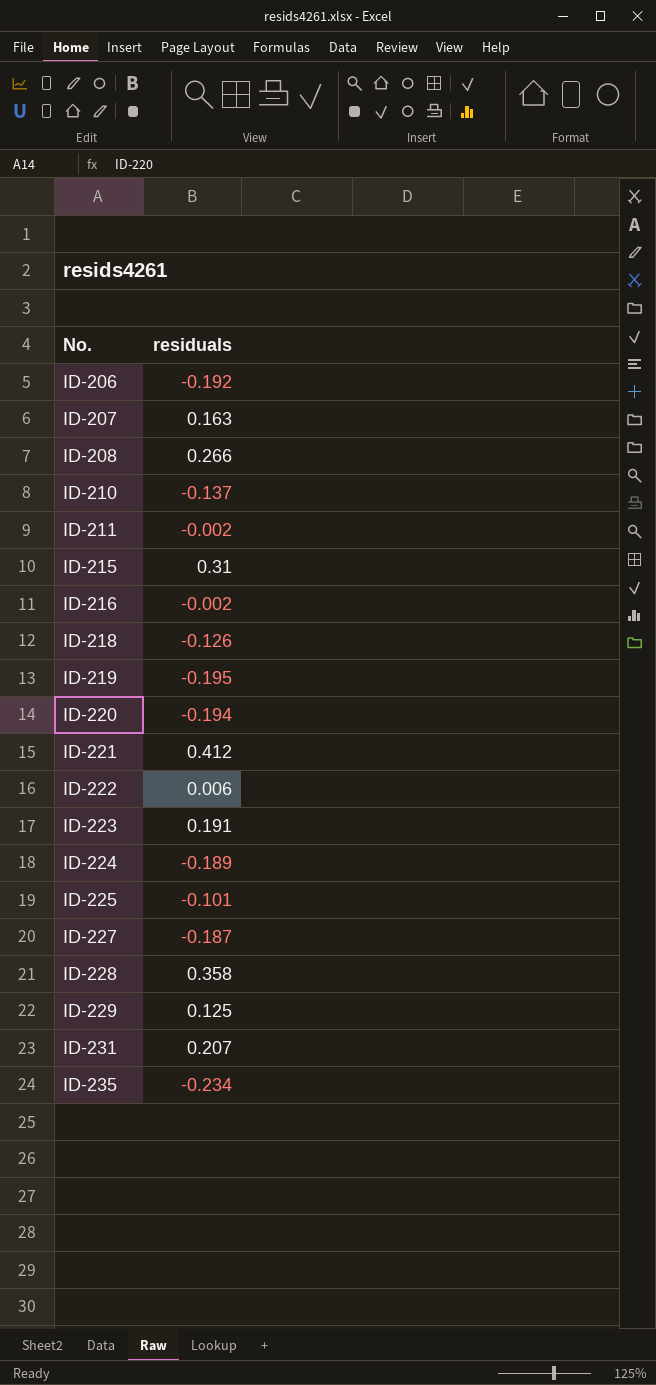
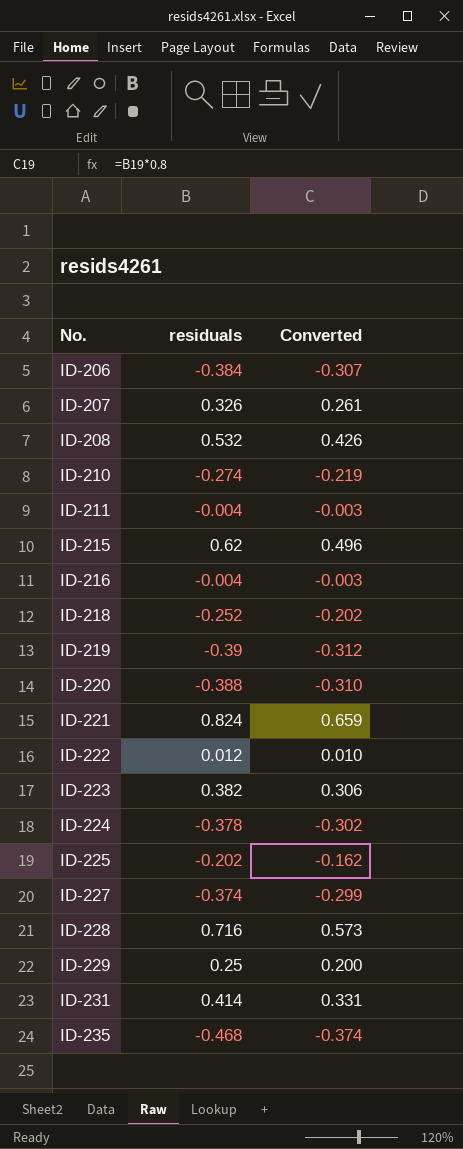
column Converted | formula: none -> [residuals] * 0.8
ID-206 | residuals: -0.192 -> -0.384
ID-207 | residuals: 0.163 -> 0.326
ID-208 | residuals: 0.266 -> 0.532
ID-210 | residuals: -0.137 -> -0.274
ID-211 | residuals: -0.002 -> -0.004
ID-215 | residuals: 0.31 -> 0.62
ID-216 | residuals: -0.002 -> -0.004
ID-218 | residuals: -0.126 -> -0.252
ID-219 | residuals: -0.195 -> -0.39
ID-220 | residuals: -0.194 -> -0.388
ID-221 | residuals: 0.412 -> 0.824
ID-222 | residuals: 0.006 -> 0.012
ID-223 | residuals: 0.191 -> 0.382
ID-224 | residuals: -0.189 -> -0.378
ID-225 | residuals: -0.101 -> -0.202
ID-227 | residuals: -0.187 -> -0.374
ID-228 | residuals: 0.358 -> 0.716
ID-229 | residuals: 0.125 -> 0.25
ID-231 | residuals: 0.207 -> 0.414
ID-235 | residuals: -0.234 -> -0.468

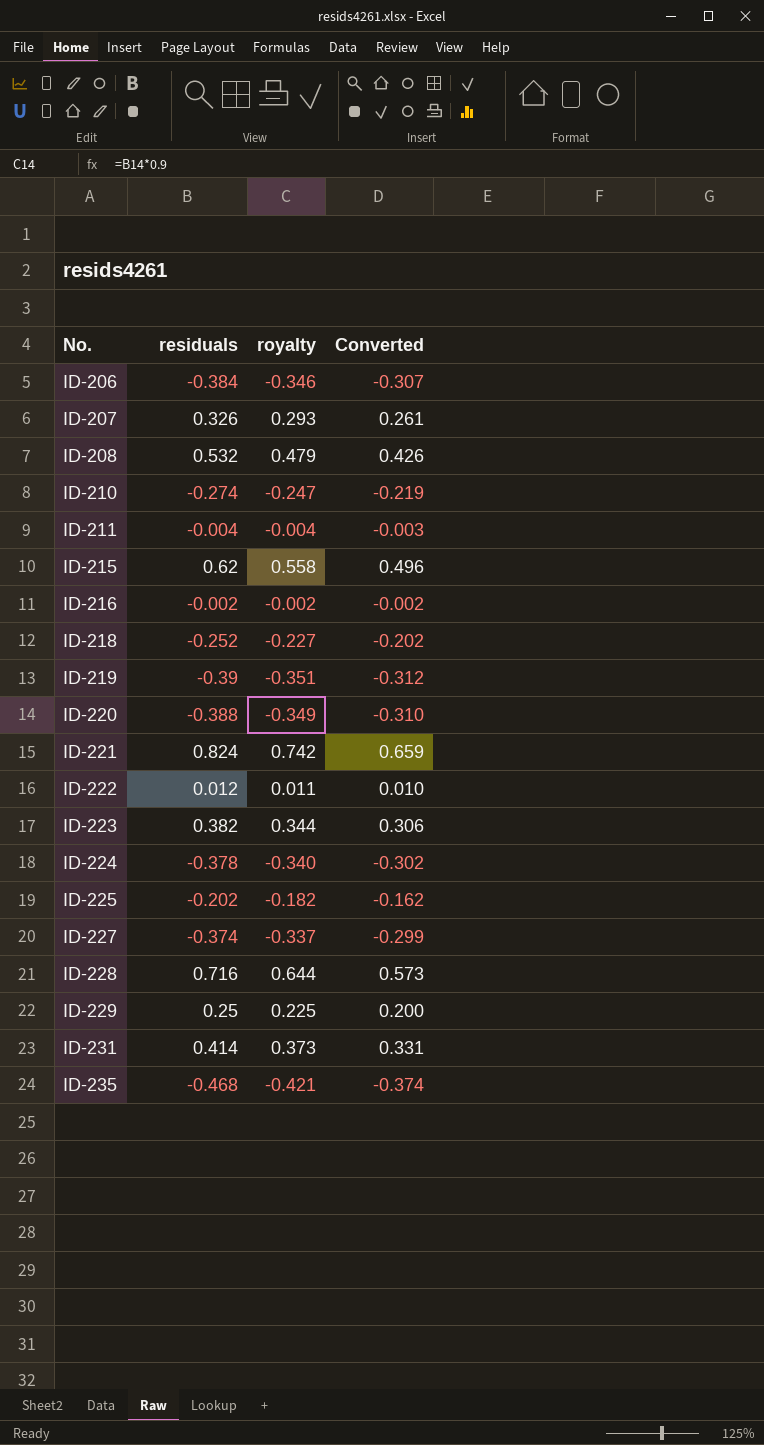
column royalty | formula: none -> [residuals] * 0.9
ID-216 | residuals: -0.004 -> -0.002
ID-216 | Converted: -0.003 -> -0.002

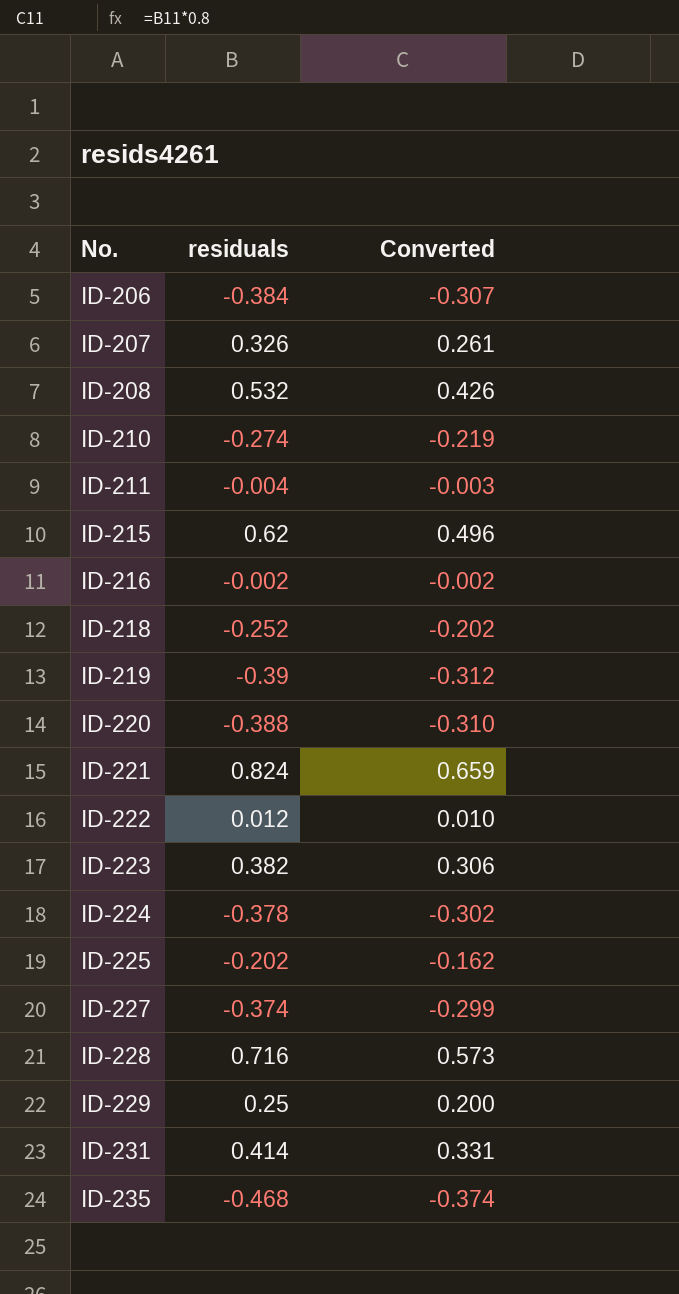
column royalty | formula: [residuals] * 0.9 -> none

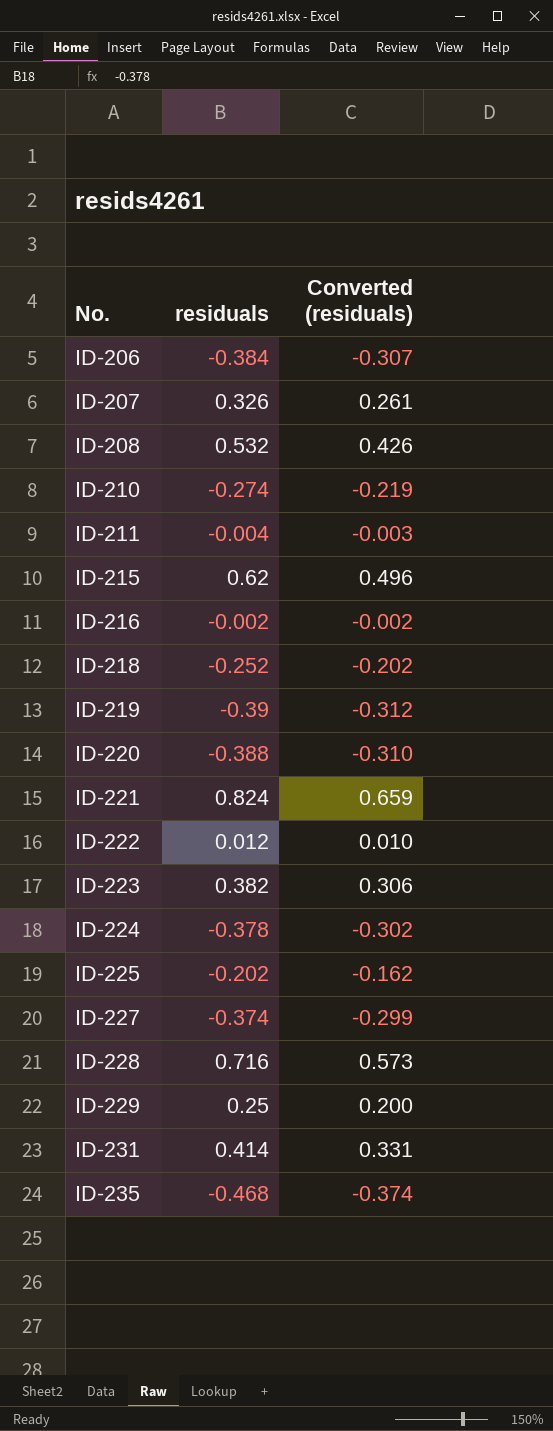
column name: Converted -> Converted (residuals)

